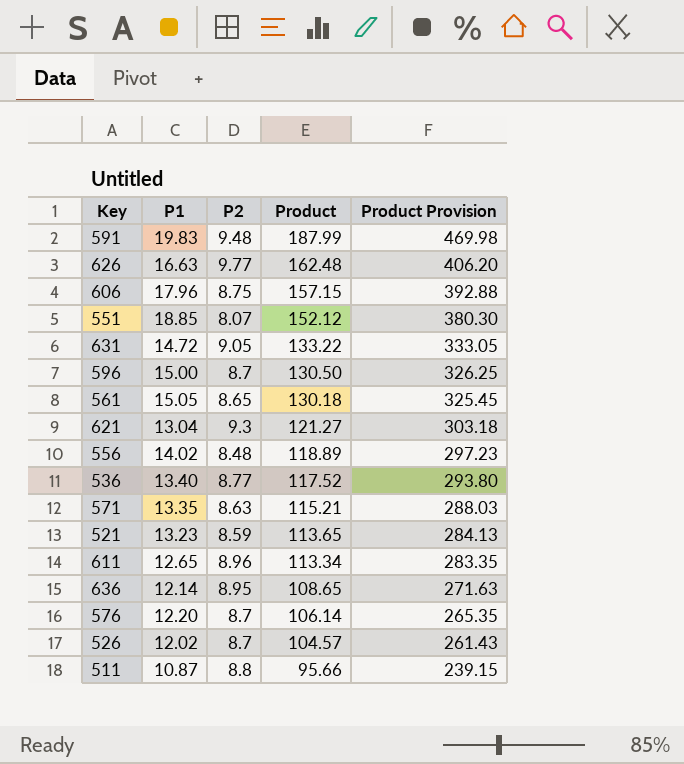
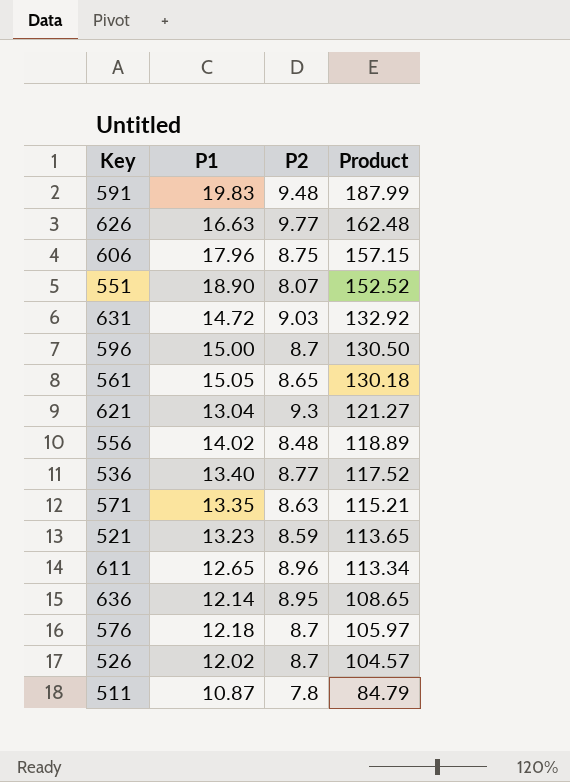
column Product Provision | formula: [Product] * 2.5 -> none
551 | P1: 18.85 -> 18.90
551 | Product: 152.12 -> 152.52
631 | P2: 9.05 -> 9.03
631 | Product: 133.22 -> 132.92
576 | P1: 12.20 -> 12.18
576 | Product: 106.14 -> 105.97
511 | P2: 8.8 -> 7.8
511 | Product: 95.66 -> 84.79

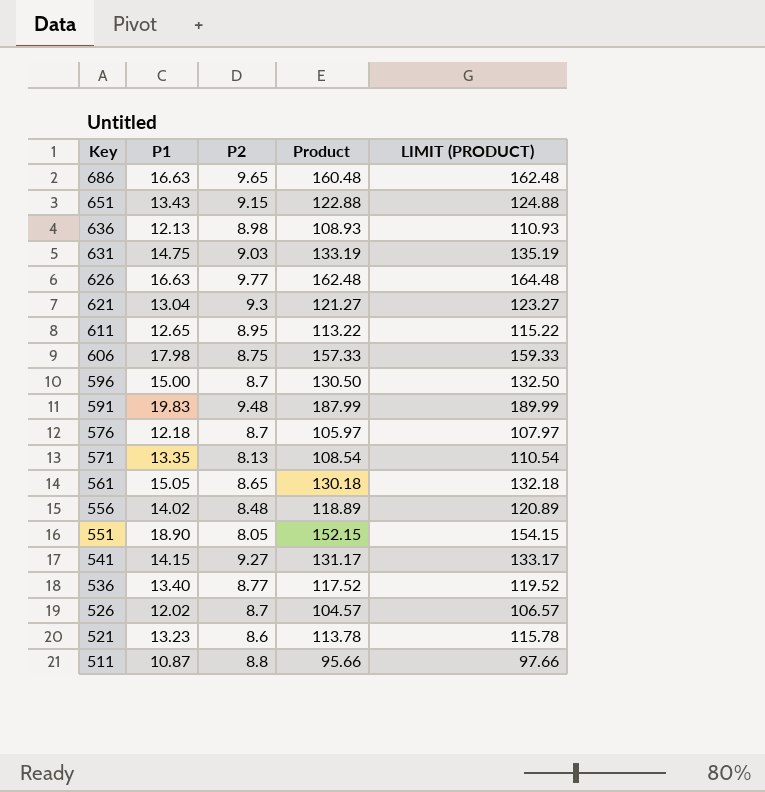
row order: Product descending -> Key descending
column LIMIT (PRODUCT) | formula: none -> [Product] + 2
row 686: none -> 16.63 | 9.65 | 160.48 | 162.48
row 651: none -> 13.43 | 9.15 | 122.88 | 124.88
636 | P1: 12.14 -> 12.13
636 | P2: 8.95 -> 8.98
636 | Product: 108.65 -> 108.93
631 | P1: 14.72 -> 14.75
631 | Product: 132.92 -> 133.19
611 | P2: 8.96 -> 8.95
611 | Product: 113.34 -> 113.22
606 | P1: 17.96 -> 17.98
606 | Product: 157.15 -> 157.33
571 | P2: 8.63 -> 8.13
571 | Product: 115.21 -> 108.54
551 | P2: 8.07 -> 8.05
551 | Product: 152.52 -> 152.15
row 541: none -> 14.15 | 9.27 | 131.17 | 133.17
521 | P2: 8.59 -> 8.6
521 | Product: 113.65 -> 113.78
511 | P2: 7.8 -> 8.8
511 | Product: 84.79 -> 95.66

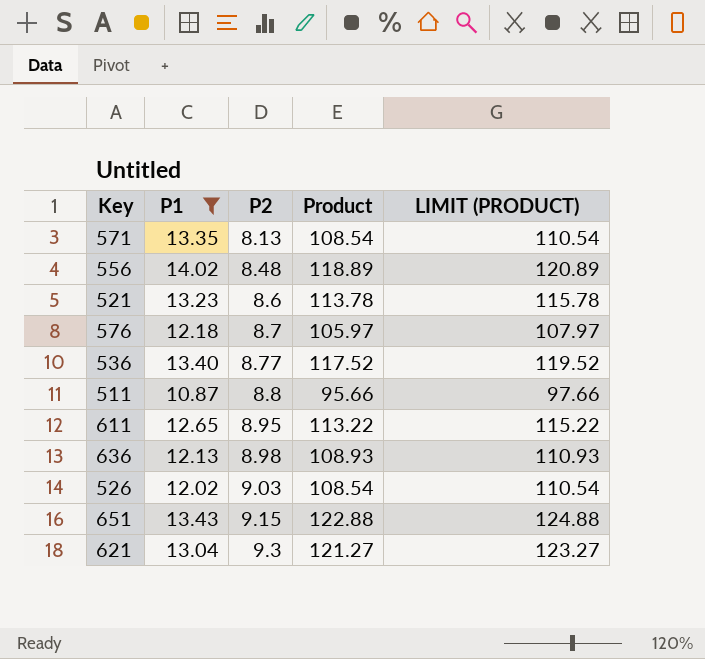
filter: none -> P1 <= 14.02
row order: Key descending -> P2 ascending
526 | P2: 8.7 -> 9.03
526 | Product: 104.57 -> 108.54
526 | LIMIT (PRODUCT): 106.57 -> 110.54

